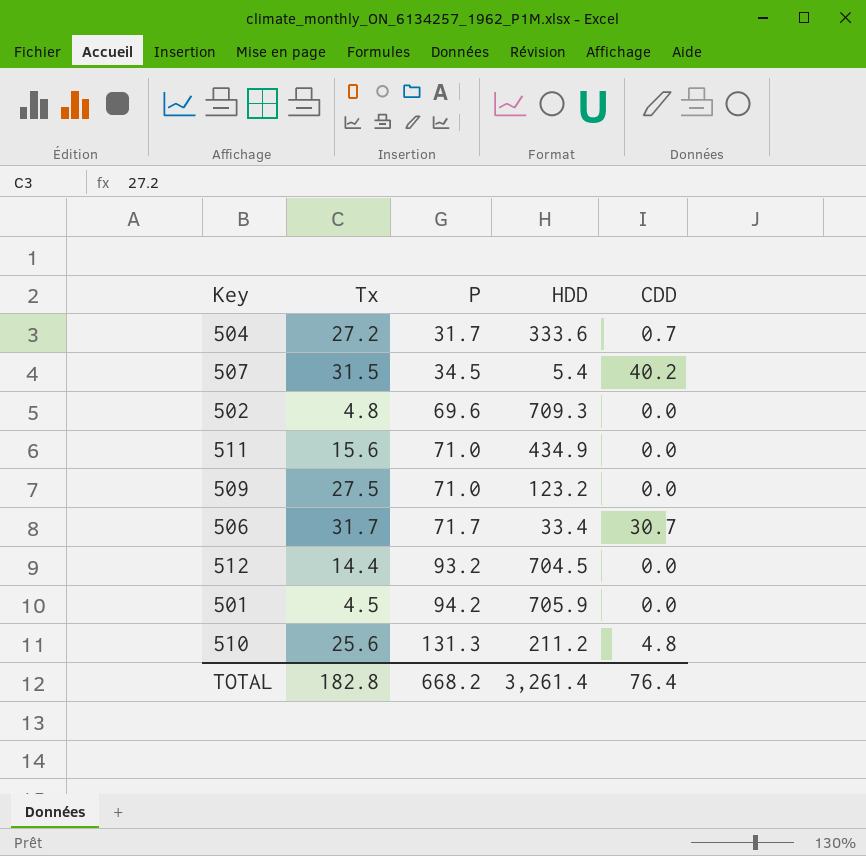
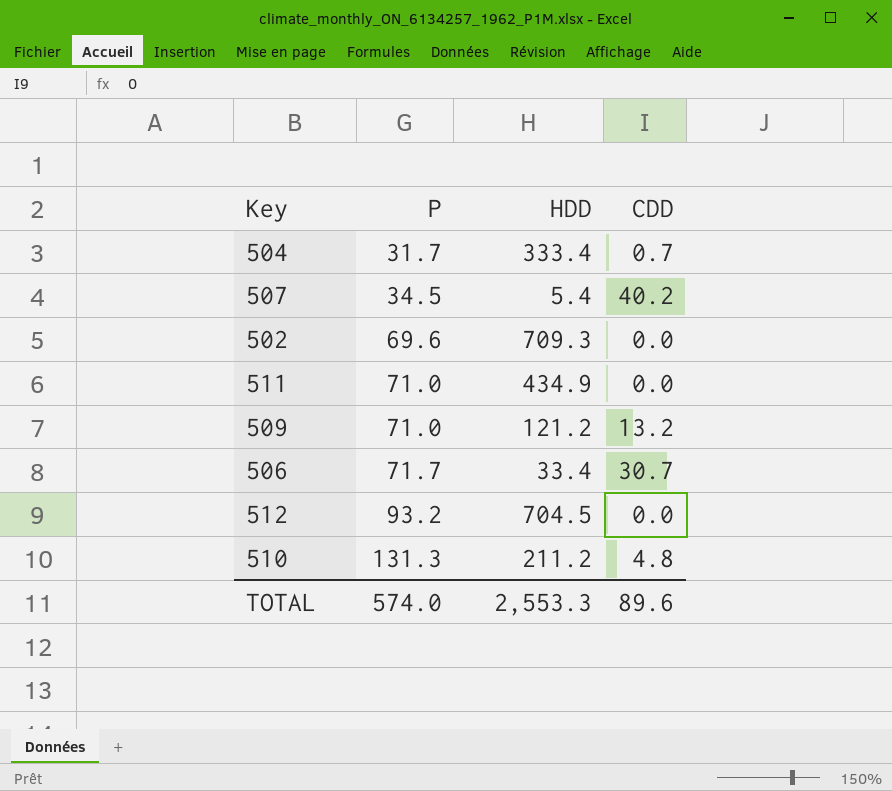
column Tx | position: 2 -> none
row 501: 4.5 | 94.2 | 705.9 | 0.0 -> none
504 | HDD: 333.6 -> 333.4
509 | HDD: 123.2 -> 121.2
509 | CDD: 0.0 -> 13.2
TOTAL | P: 668.2 -> 574.0
TOTAL | HDD: 3,261.4 -> 2,553.3
TOTAL | CDD: 76.4 -> 89.6

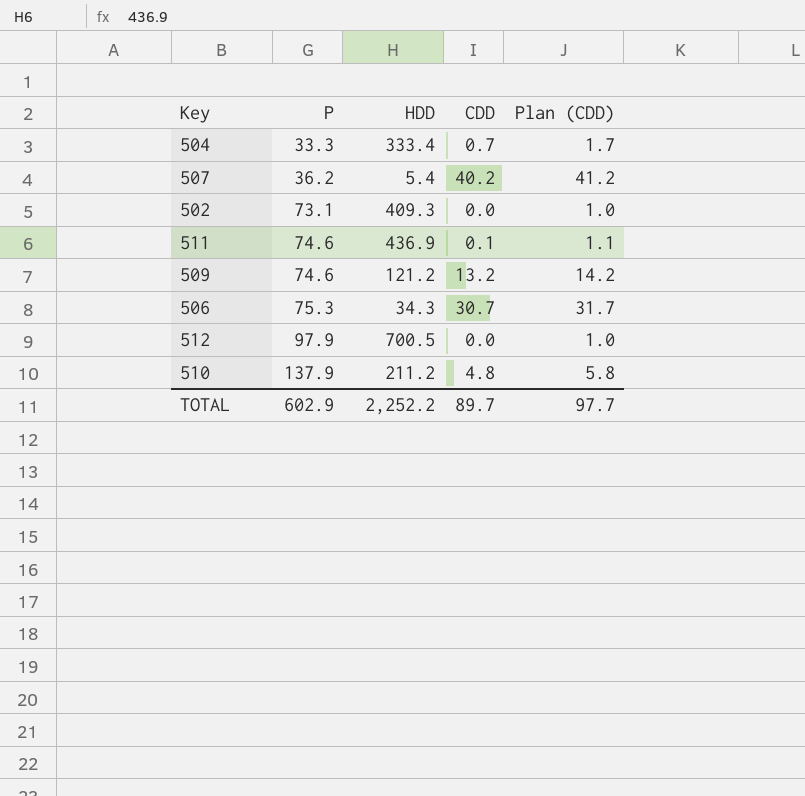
column Plan (CDD) | formula: none -> [CDD] + 1
504 | P: 31.7 -> 33.3
507 | P: 34.5 -> 36.2
502 | P: 69.6 -> 73.1
502 | HDD: 709.3 -> 409.3
511 | P: 71.0 -> 74.6
511 | HDD: 434.9 -> 436.9
511 | CDD: 0.0 -> 0.1
509 | P: 71.0 -> 74.6
506 | P: 71.7 -> 75.3
506 | HDD: 33.4 -> 34.3
512 | P: 93.2 -> 97.9
512 | HDD: 704.5 -> 700.5
510 | P: 131.3 -> 137.9
TOTAL | P: 574.0 -> 602.9
TOTAL | HDD: 2,553.3 -> 2,252.2
TOTAL | CDD: 89.6 -> 89.7

